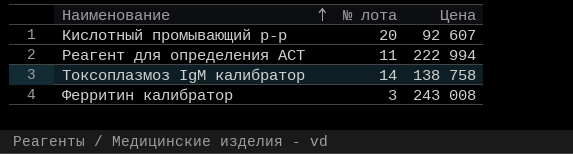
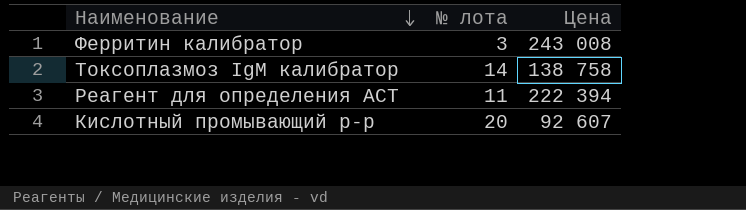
row order: Наименование ascending -> Наименование descending
Реагент для определения АСТ | Цена: 222 994 -> 222 394

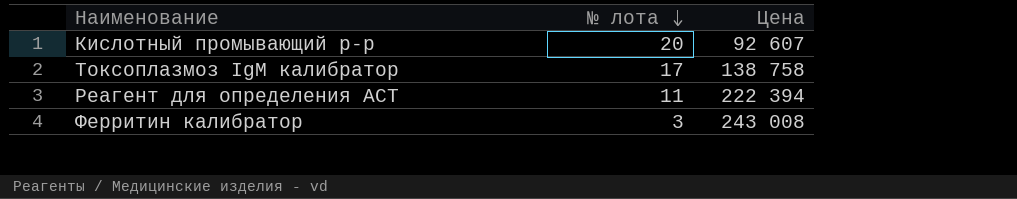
row order: Наименование descending -> № лота descending
Токсоплазмоз IgM калибратор | № лота: 14 -> 17

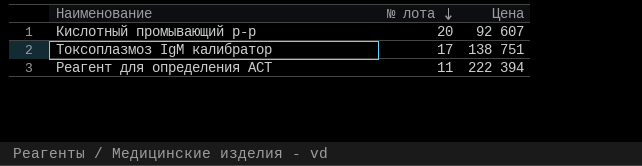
row Ферритин калибратор: 3 | 243 008 -> none
Токсоплазмоз IgM калибратор | Цена: 138 758 -> 138 751

